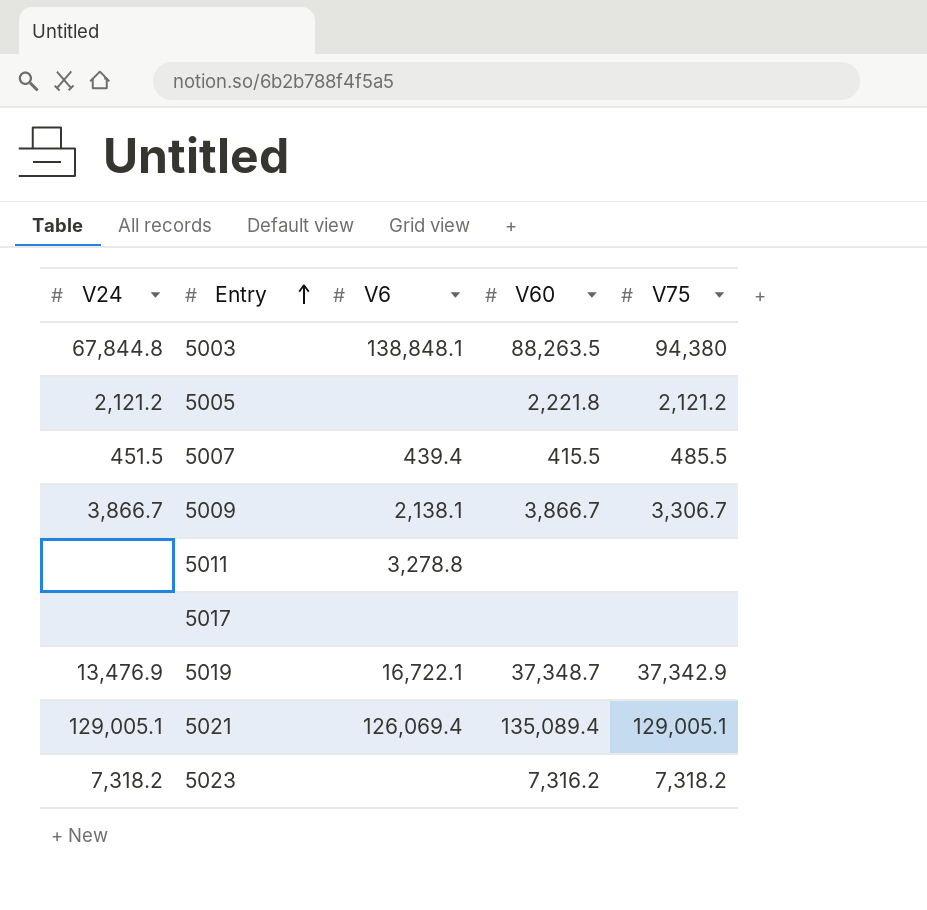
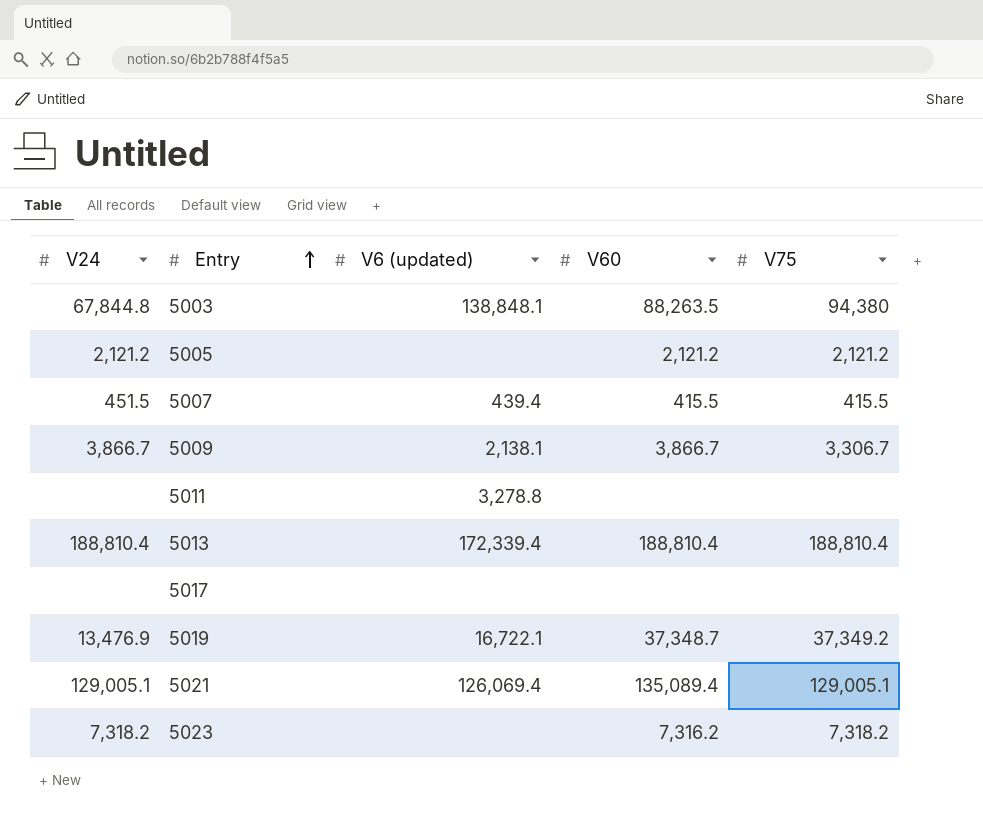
column name: V6 -> V6 (updated)
5005 | V60: 2,221.8 -> 2,121.2
5007 | V75: 485.5 -> 415.5
row 5013: none -> 188,810.4 | 172,339.4 | 188,810.4 | 188,810.4
5019 | V75: 37,342.9 -> 37,349.2

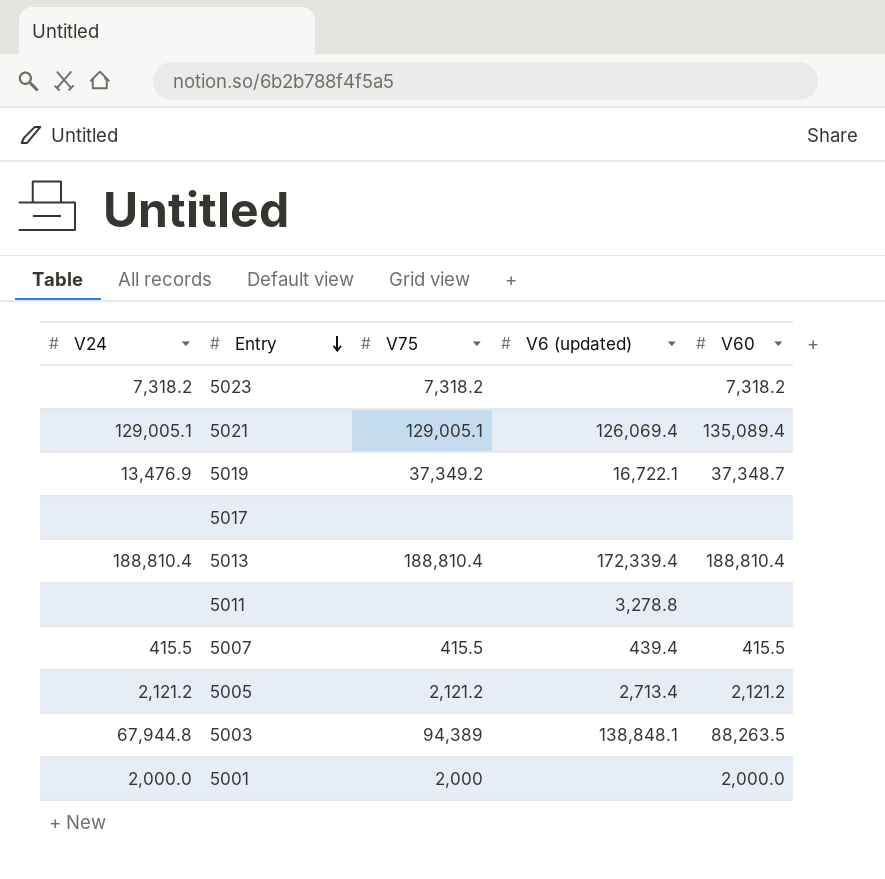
row order: Entry ascending -> Entry descending
column V75 | position: 5 -> 3
row 5009: 3,866.7 | 2,138.1 | 3,866.7 | 3,306.7 -> none
5023 | V60: 7,316.2 -> 7,318.2
5007 | V24: 451.5 -> 415.5
5005 | V6 (updated): none -> 2,713.4
5003 | V24: 67,844.8 -> 67,944.8
5003 | V75: 94,380 -> 94,389
row 5001: none -> 2,000.0 | 2,000 | none | 2,000.0

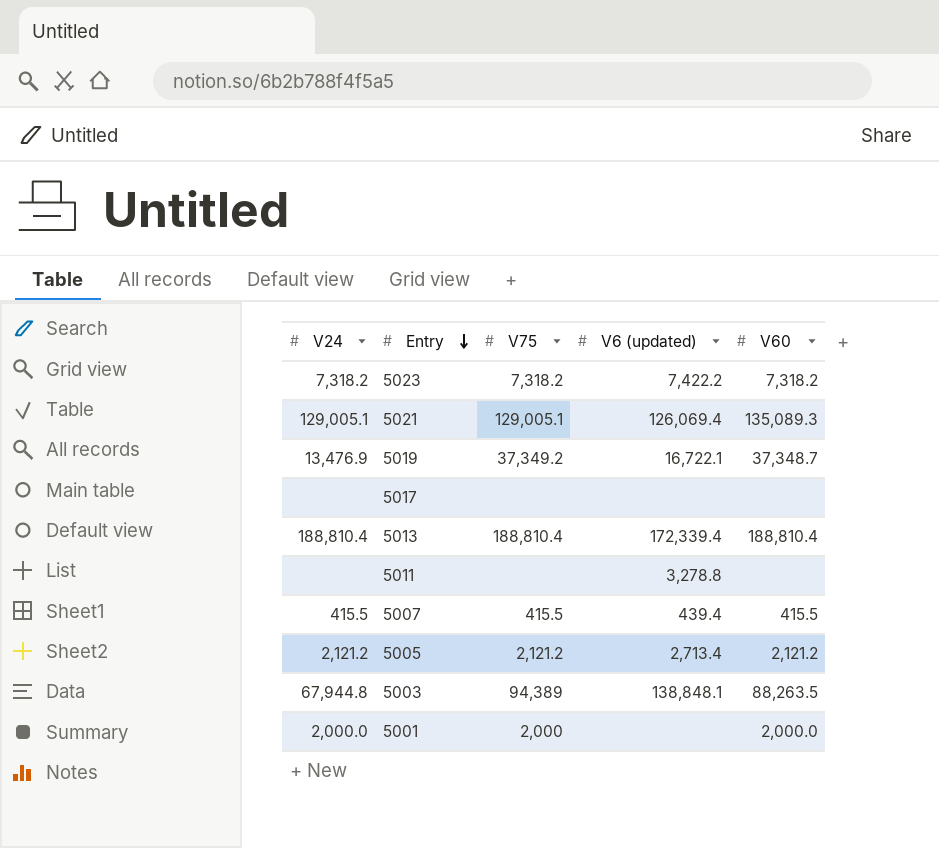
5023 | V6 (updated): none -> 7,422.2
5021 | V60: 135,089.4 -> 135,089.3

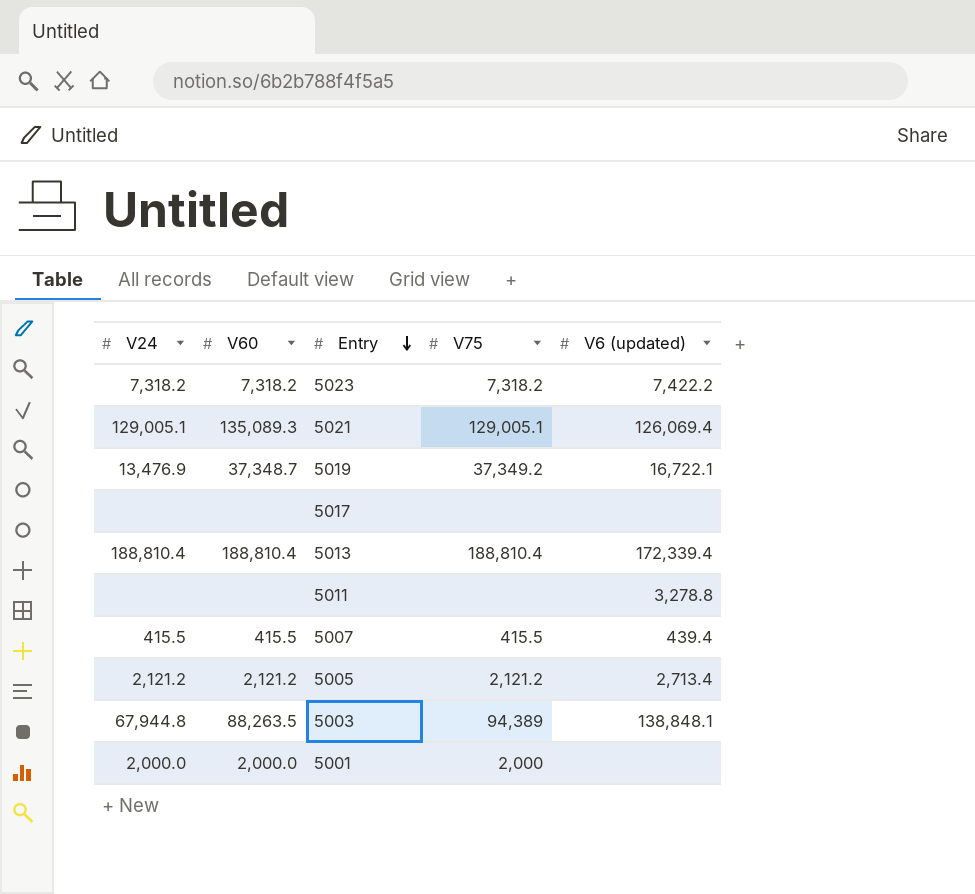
column V60 | position: 5 -> 2

